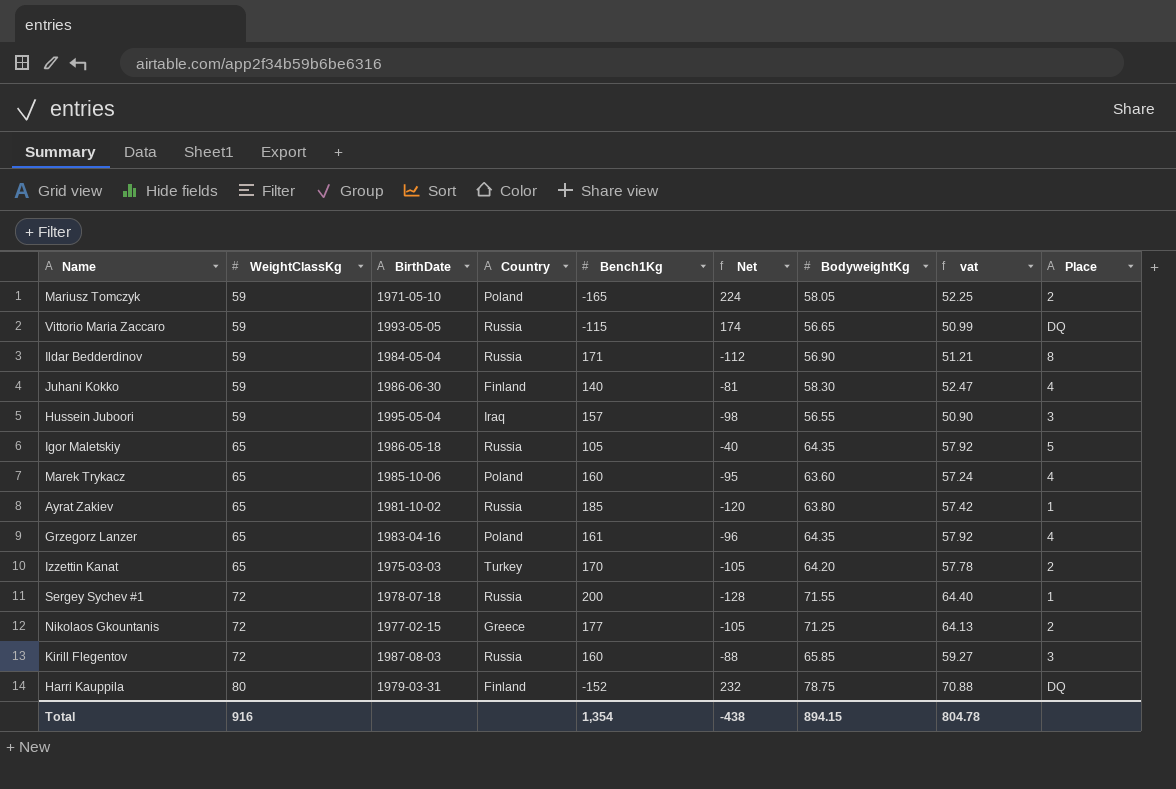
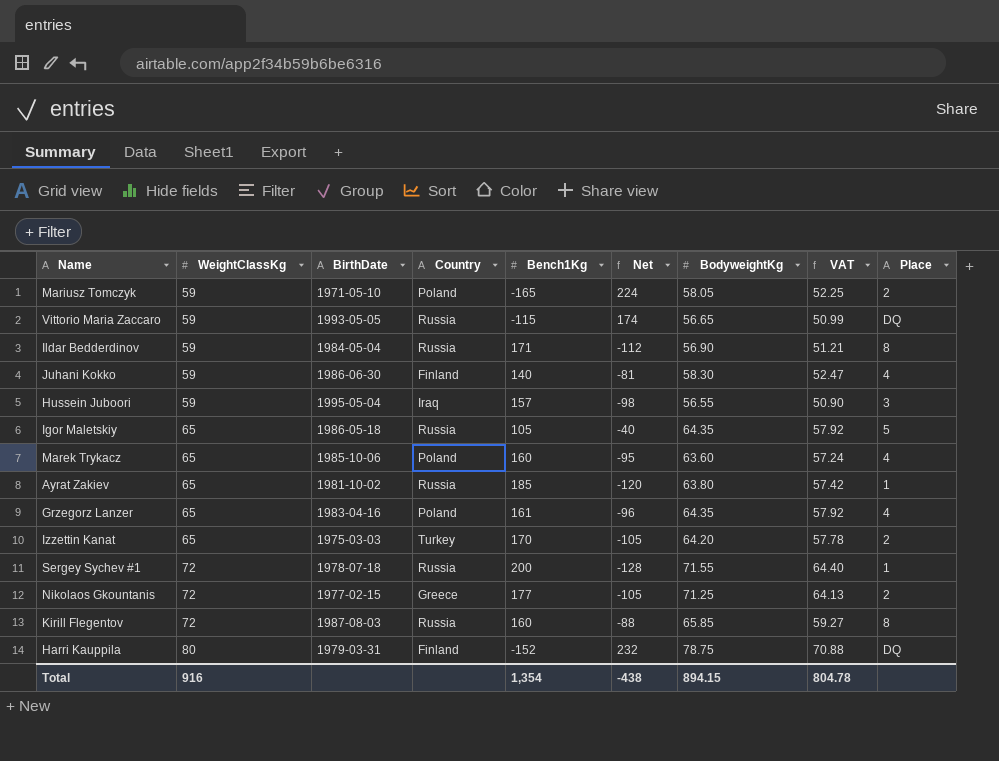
column name: vat -> VAT
Kirill Flegentov | Place: 3 -> 8

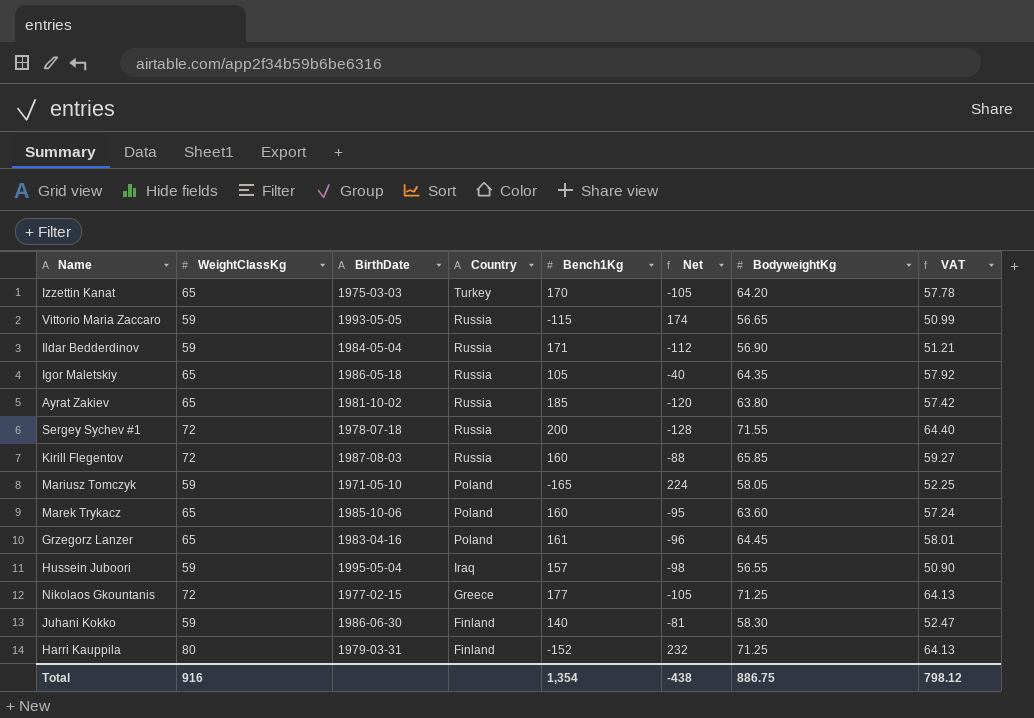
row order: WeightClassKg ascending -> Country descending
column Place | position: 9 -> none
Grzegorz Lanzer | BodyweightKg: 64.35 -> 64.45
Grzegorz Lanzer | VAT: 57.92 -> 58.01
Harri Kauppila | BodyweightKg: 78.75 -> 71.25
Harri Kauppila | VAT: 70.88 -> 64.13
Total | BodyweightKg: 894.15 -> 886.75
Total | VAT: 804.78 -> 798.12

